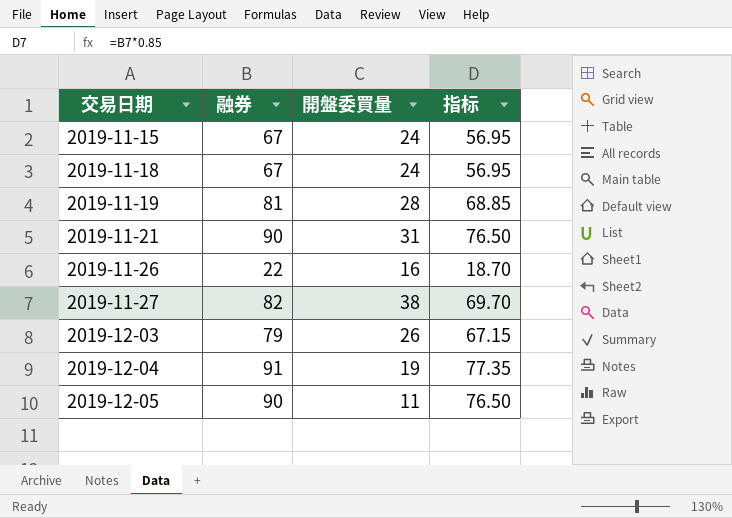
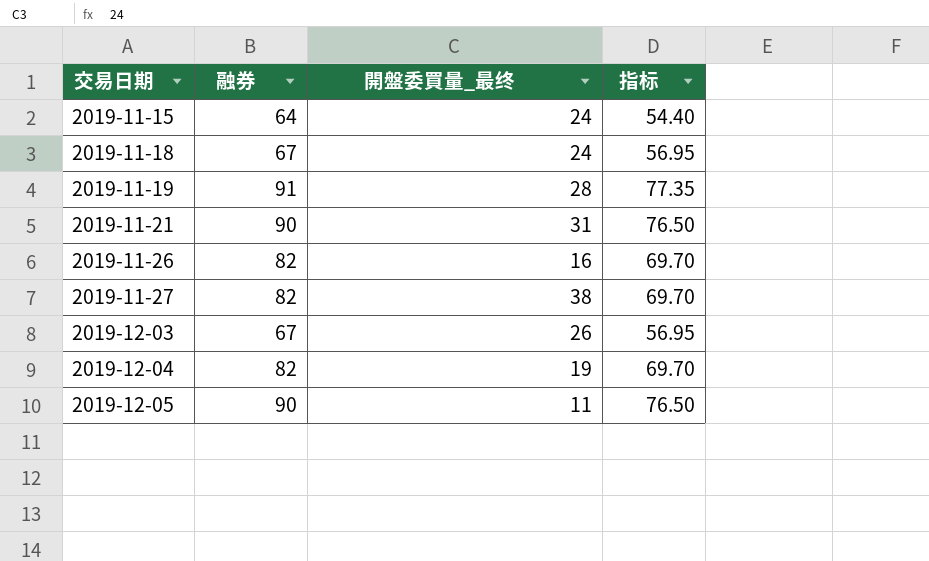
column name: 開盤委買量 -> 開盤委買量_最终
2019-11-15 | 融券: 67 -> 64
2019-11-15 | 指标: 56.95 -> 54.40
2019-11-19 | 融券: 81 -> 91
2019-11-19 | 指标: 68.85 -> 77.35
2019-11-26 | 融券: 22 -> 82
2019-11-26 | 指标: 18.70 -> 69.70
2019-12-03 | 融券: 79 -> 67
2019-12-03 | 指标: 67.15 -> 56.95
2019-12-04 | 融券: 91 -> 82
2019-12-04 | 指标: 77.35 -> 69.70

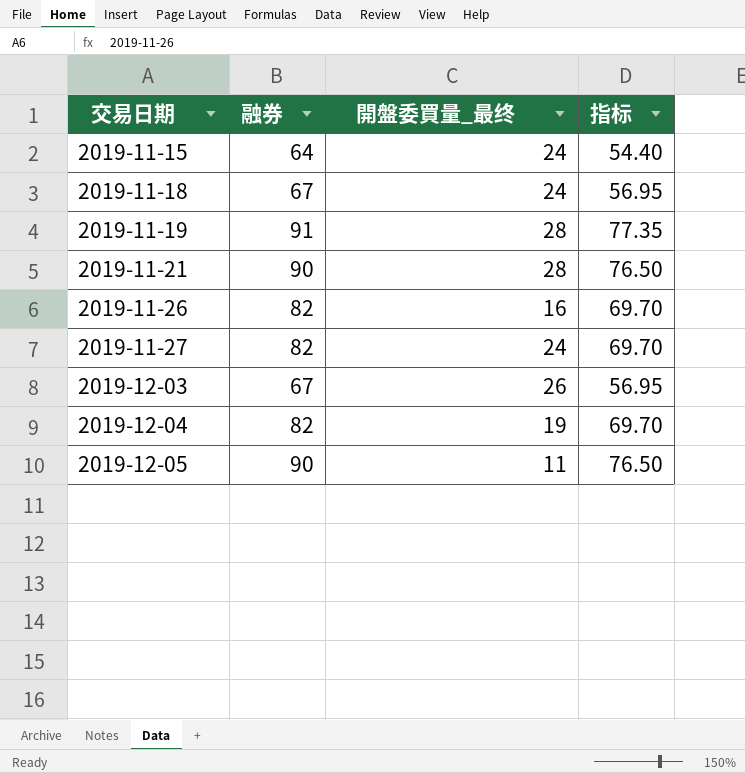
2019-11-21 | 開盤委買量_最终: 31 -> 28
2019-11-27 | 開盤委買量_最终: 38 -> 24

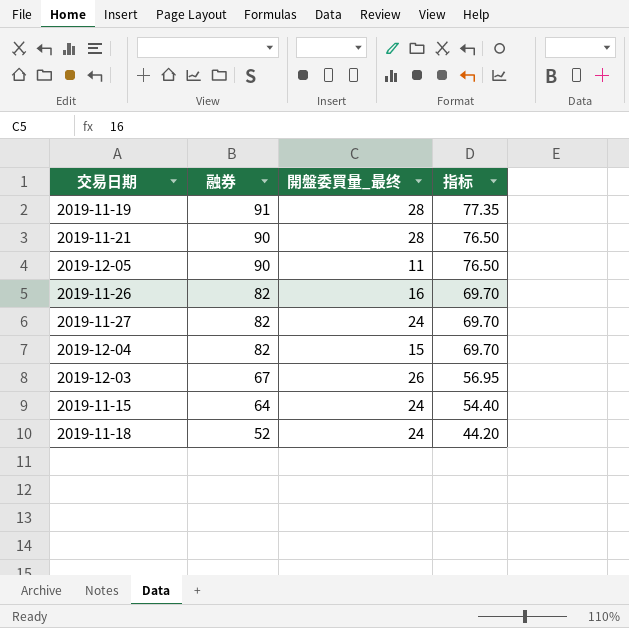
row order: 交易日期 ascending -> 融券 descending
2019-12-04 | 開盤委買量_最终: 19 -> 15
2019-11-18 | 融券: 67 -> 52
2019-11-18 | 指标: 56.95 -> 44.20

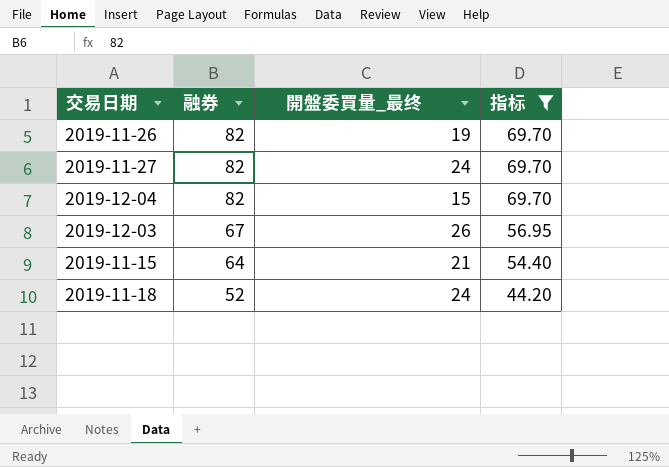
filter: none -> 指标 <= 69.70
2019-11-26 | 開盤委買量_最终: 16 -> 19
2019-11-15 | 開盤委買量_最终: 24 -> 21

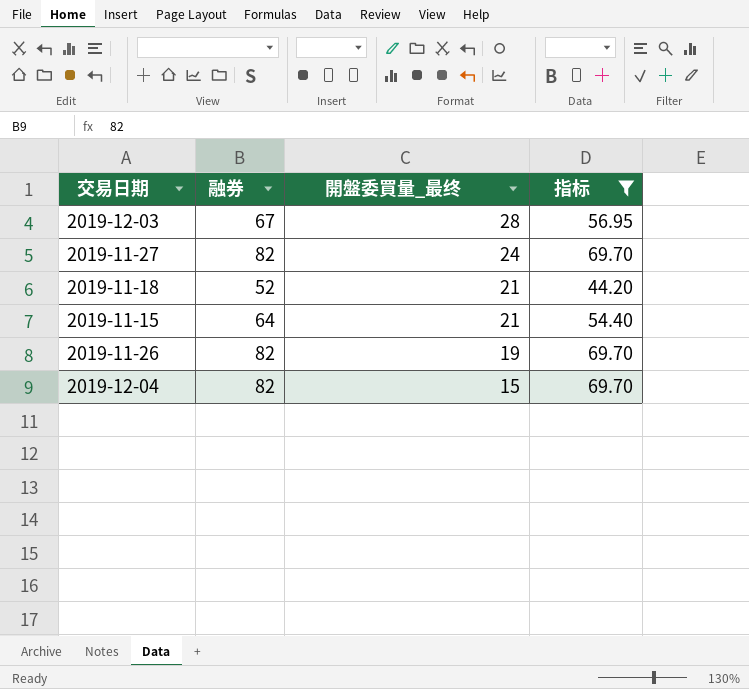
row order: 融券 descending -> 開盤委買量_最终 descending
2019-12-03 | 開盤委買量_最终: 26 -> 28
2019-11-18 | 開盤委買量_最终: 24 -> 21

